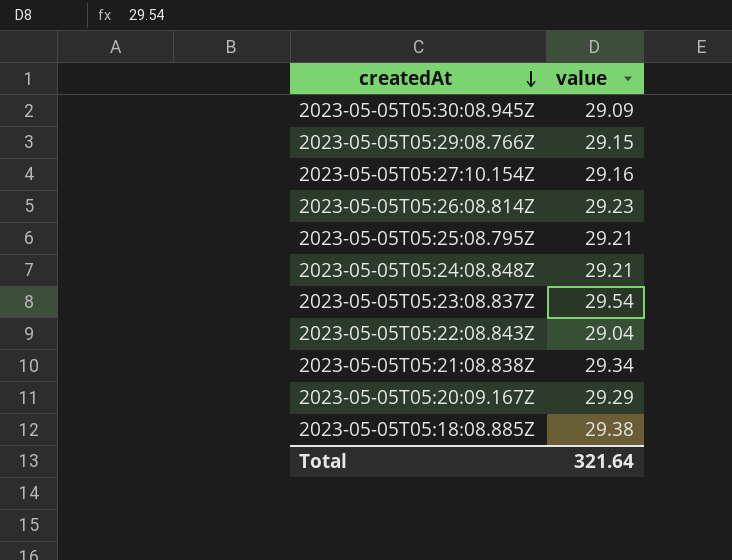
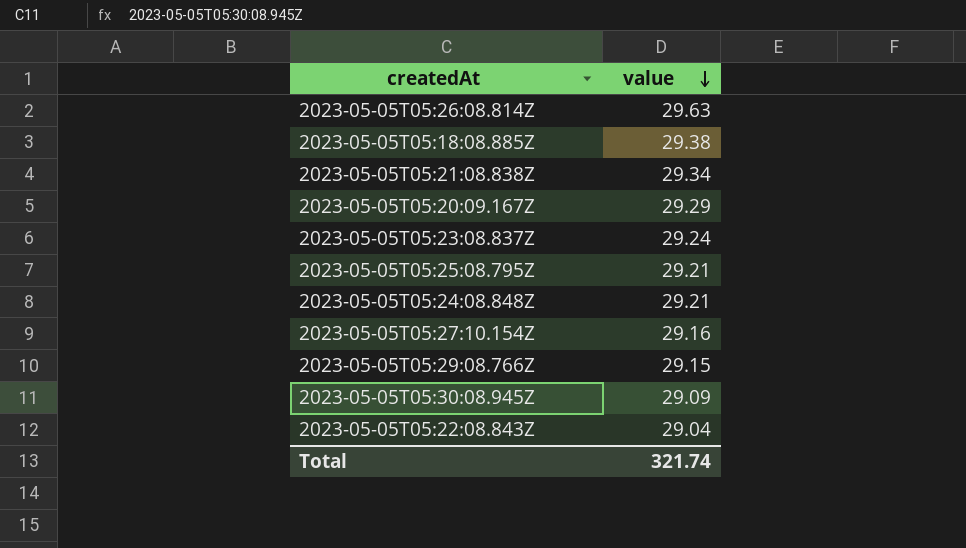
row order: createdAt descending -> value descending
2023-05-05T05:26:08.814Z | value: 29.23 -> 29.63
2023-05-05T05:23:08.837Z | value: 29.54 -> 29.24
Total | value: 321.64 -> 321.74

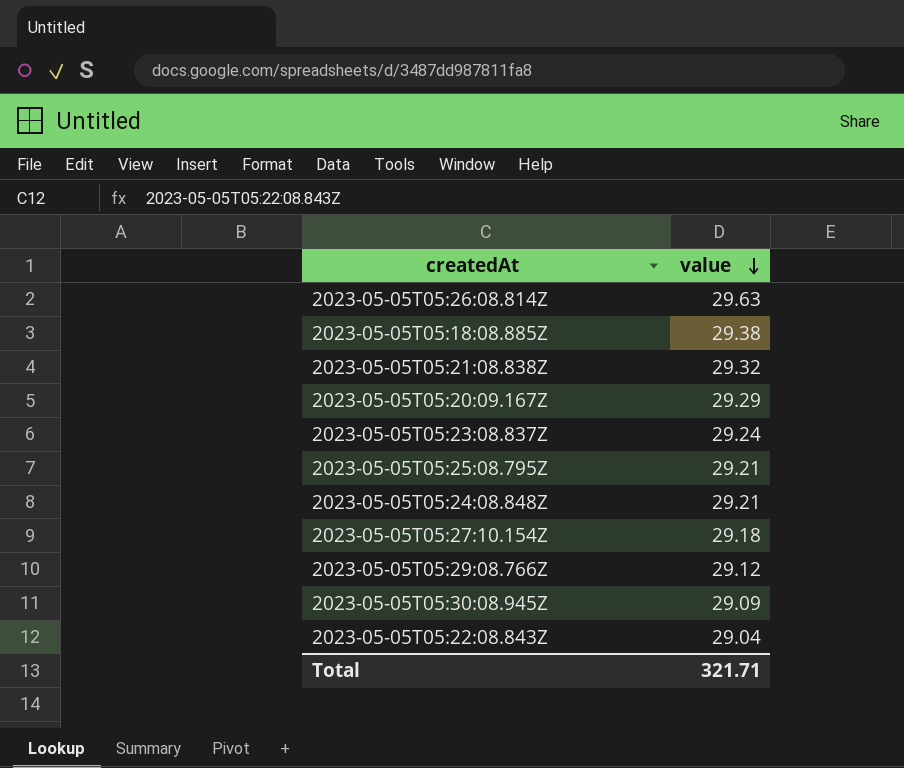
2023-05-05T05:21:08.838Z | value: 29.34 -> 29.32
2023-05-05T05:27:10.154Z | value: 29.16 -> 29.18
2023-05-05T05:29:08.766Z | value: 29.15 -> 29.12
Total | value: 321.74 -> 321.71

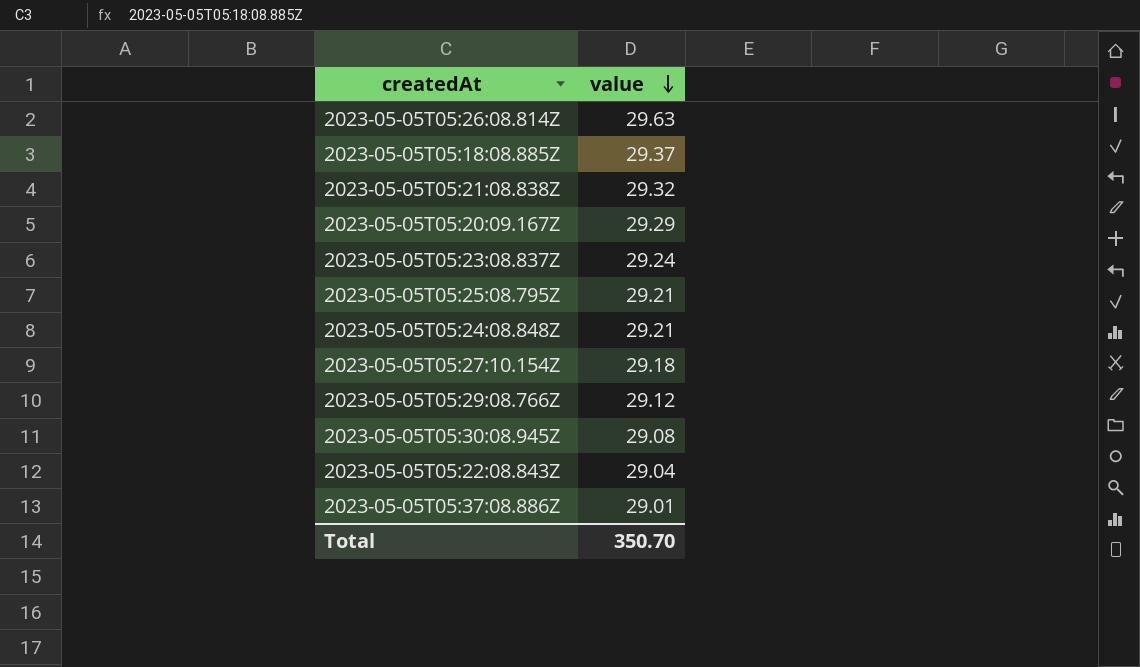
2023-05-05T05:18:08.885Z | value: 29.38 -> 29.37
2023-05-05T05:30:08.945Z | value: 29.09 -> 29.08
row 2023-05-05T05:37:08.886Z: none -> 29.01
Total | value: 321.71 -> 350.70

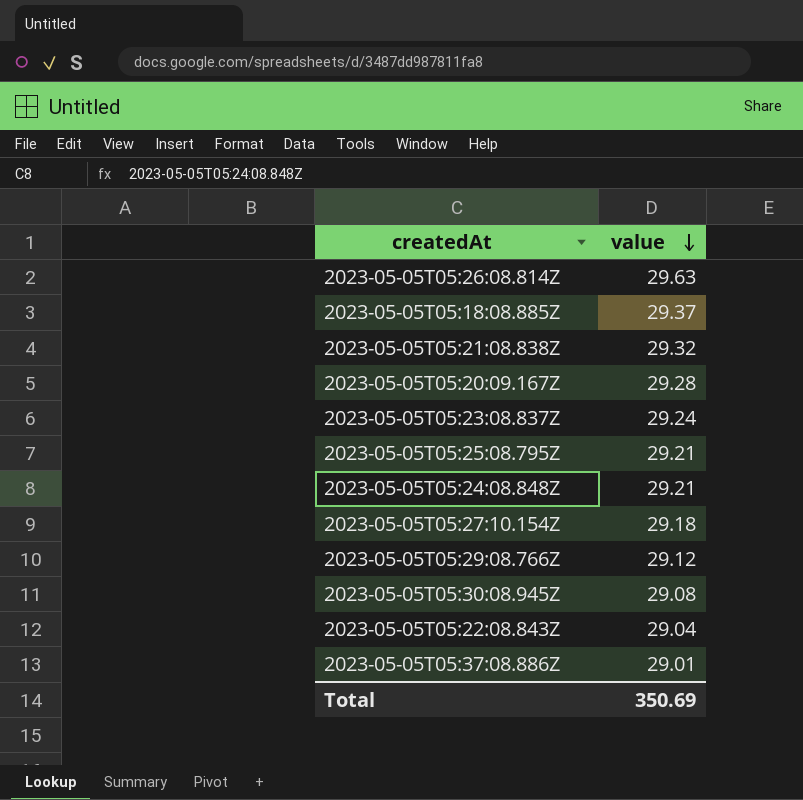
2023-05-05T05:20:09.167Z | value: 29.29 -> 29.28
Total | value: 350.70 -> 350.69

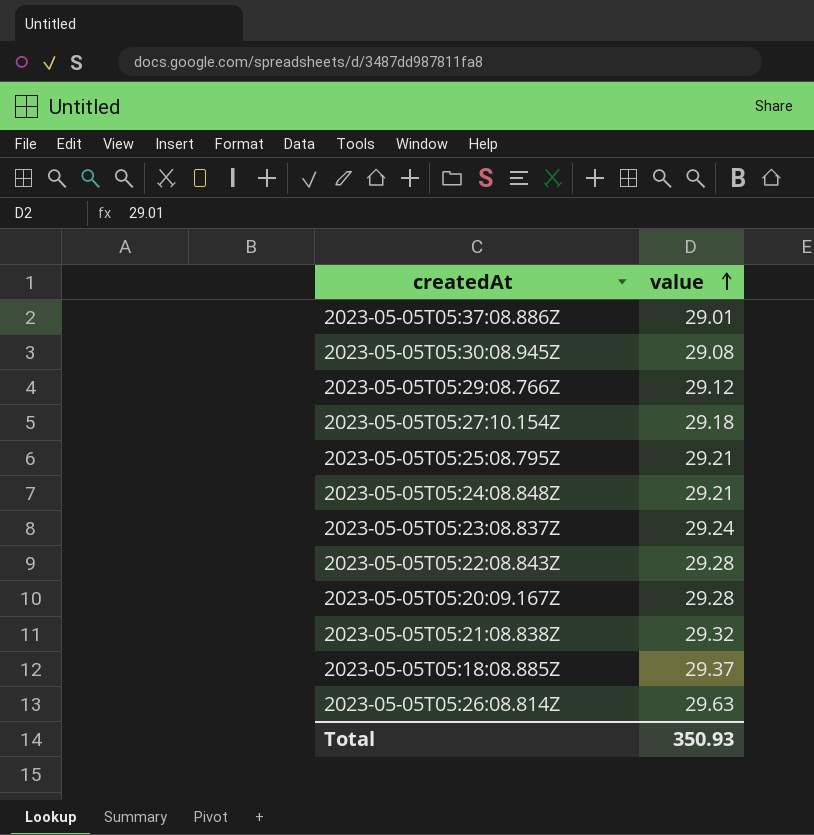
row order: value descending -> value ascending
2023-05-05T05:22:08.843Z | value: 29.04 -> 29.28
Total | value: 350.69 -> 350.93

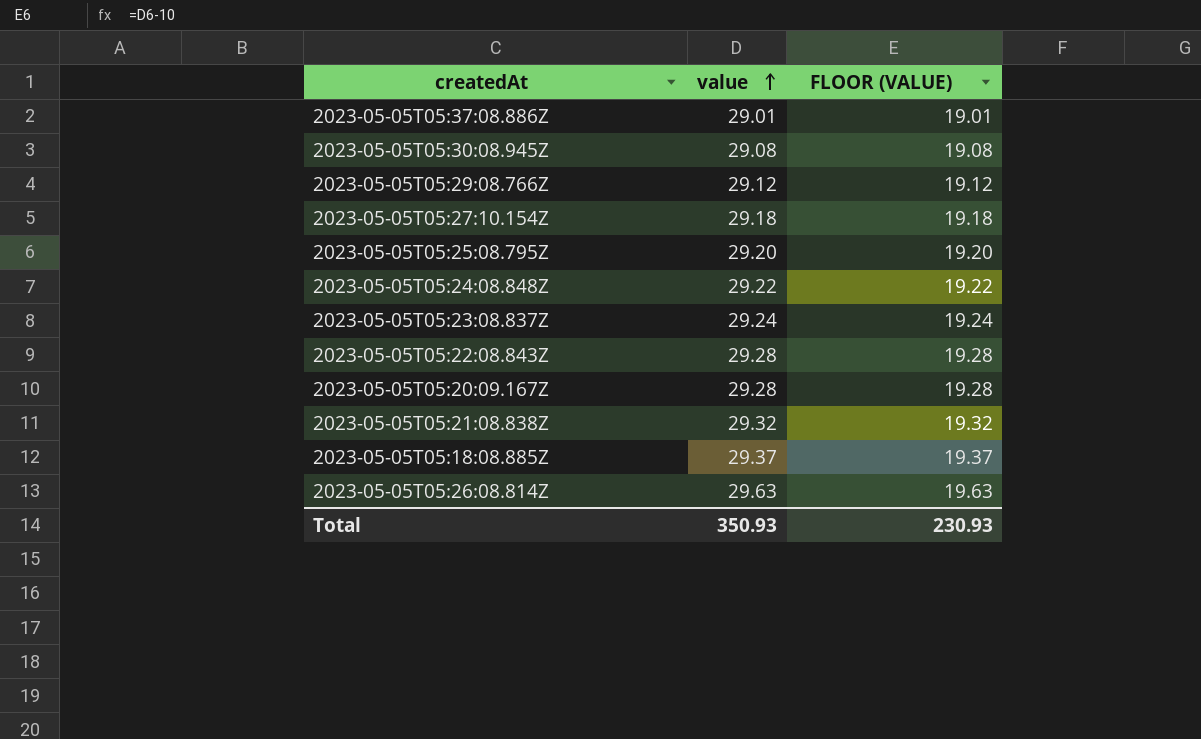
column FLOOR (VALUE) | formula: none -> [value] - 10
2023-05-05T05:25:08.795Z | value: 29.21 -> 29.20
2023-05-05T05:24:08.848Z | value: 29.21 -> 29.22

